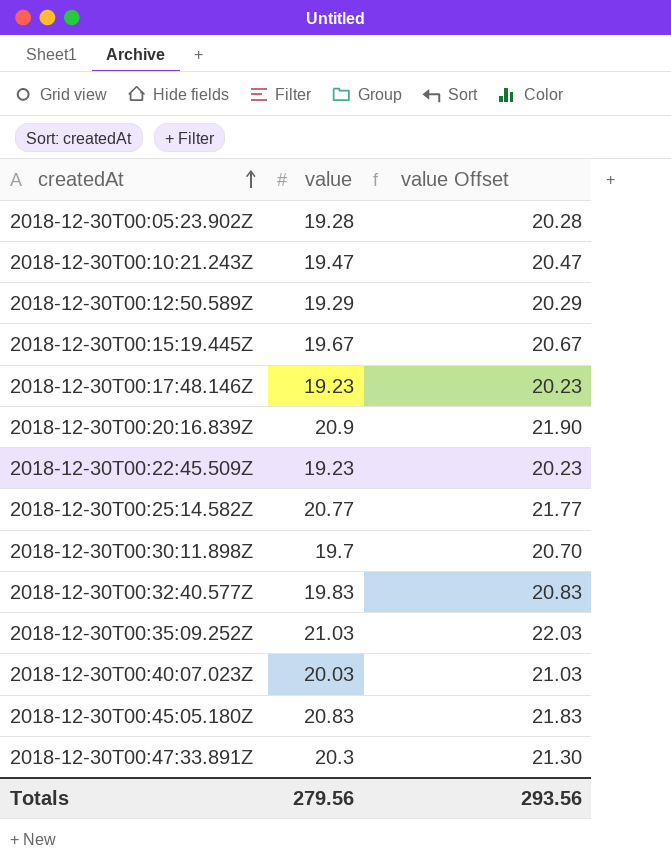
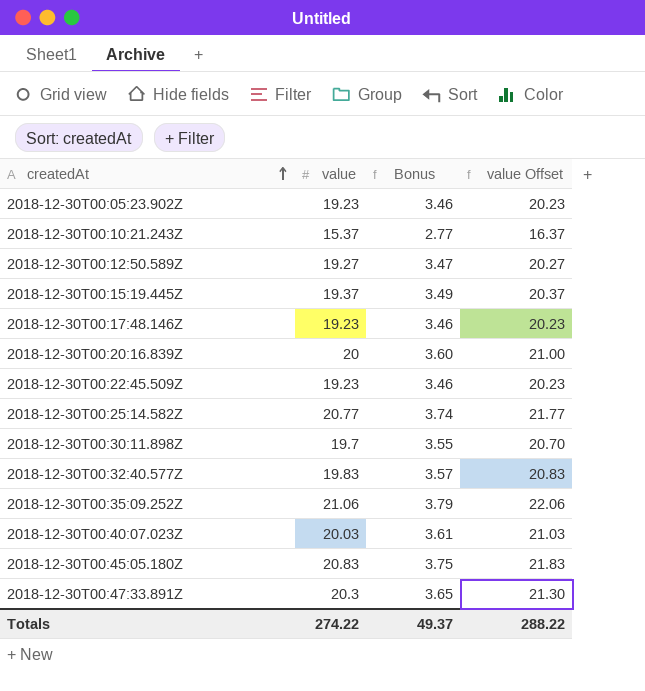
column Bonus | formula: none -> [value] * 0.18
2018-12-30T00:05:23.902Z | value: 19.28 -> 19.23
2018-12-30T00:05:23.902Z | value Offset: 20.28 -> 20.23
2018-12-30T00:10:21.243Z | value: 19.47 -> 15.37
2018-12-30T00:10:21.243Z | value Offset: 20.47 -> 16.37
2018-12-30T00:12:50.589Z | value: 19.29 -> 19.27
2018-12-30T00:12:50.589Z | value Offset: 20.29 -> 20.27
2018-12-30T00:15:19.445Z | value: 19.67 -> 19.37
2018-12-30T00:15:19.445Z | value Offset: 20.67 -> 20.37
2018-12-30T00:20:16.839Z | value: 20.9 -> 20
2018-12-30T00:20:16.839Z | value Offset: 21.90 -> 21.00
2018-12-30T00:35:09.252Z | value: 21.03 -> 21.06
2018-12-30T00:35:09.252Z | value Offset: 22.03 -> 22.06
Totals | value: 279.56 -> 274.22
Totals | value Offset: 293.56 -> 288.22

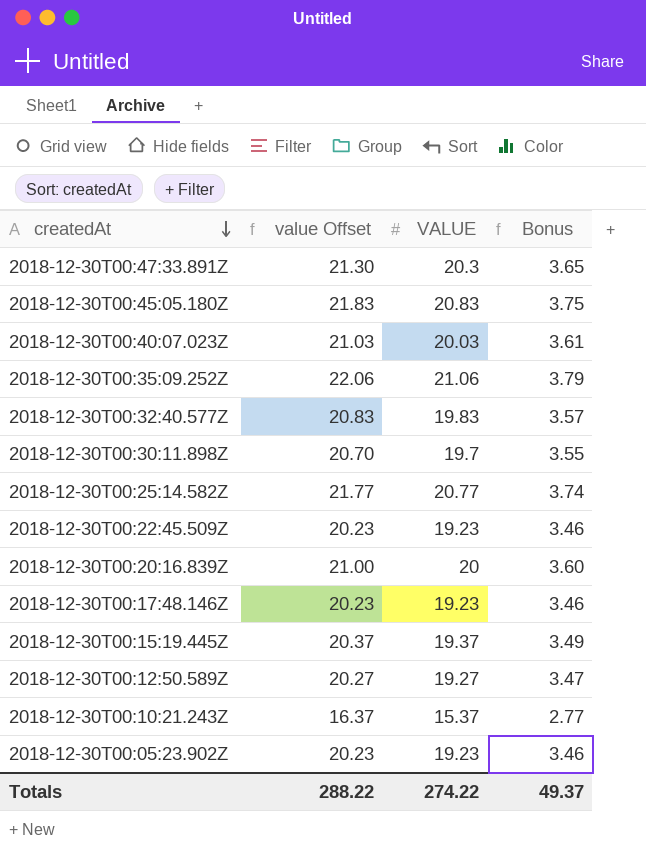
row order: createdAt ascending -> createdAt descending
column value Offset | position: 4 -> 2
column name: value -> VALUE

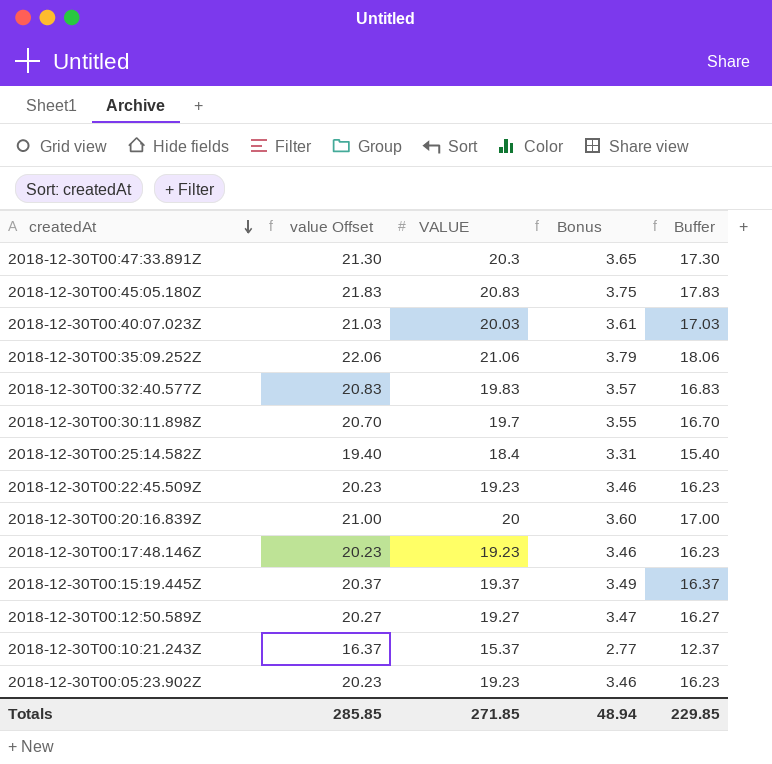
column Buffer | formula: none -> [VALUE] - 3
2018-12-30T00:25:14.582Z | value Offset: 21.77 -> 19.40
2018-12-30T00:25:14.582Z | VALUE: 20.77 -> 18.4
2018-12-30T00:25:14.582Z | Bonus: 3.74 -> 3.31
Totals | value Offset: 288.22 -> 285.85
Totals | VALUE: 274.22 -> 271.85
Totals | Bonus: 49.37 -> 48.94

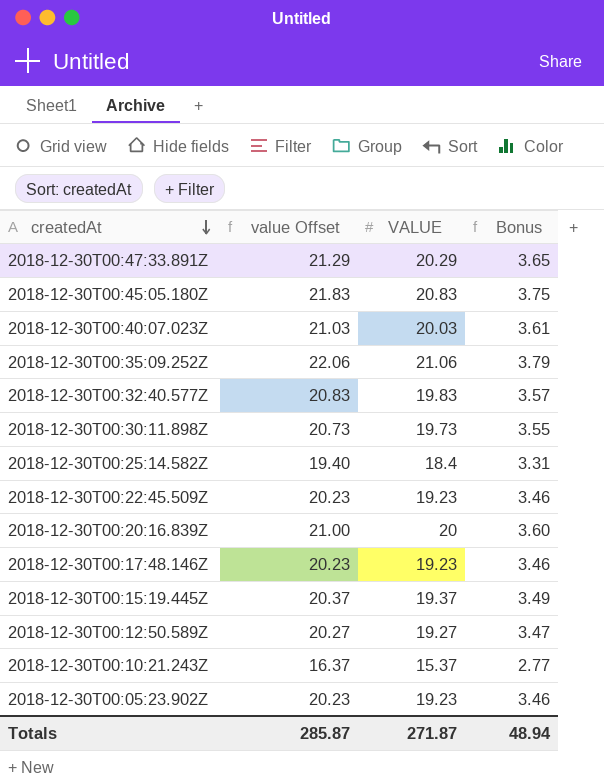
column Buffer | formula: [VALUE] - 3 -> none
2018-12-30T00:47:33.891Z | value Offset: 21.30 -> 21.29
2018-12-30T00:47:33.891Z | VALUE: 20.3 -> 20.29
2018-12-30T00:30:11.898Z | value Offset: 20.70 -> 20.73
2018-12-30T00:30:11.898Z | VALUE: 19.7 -> 19.73
Totals | value Offset: 285.85 -> 285.87
Totals | VALUE: 271.85 -> 271.87

